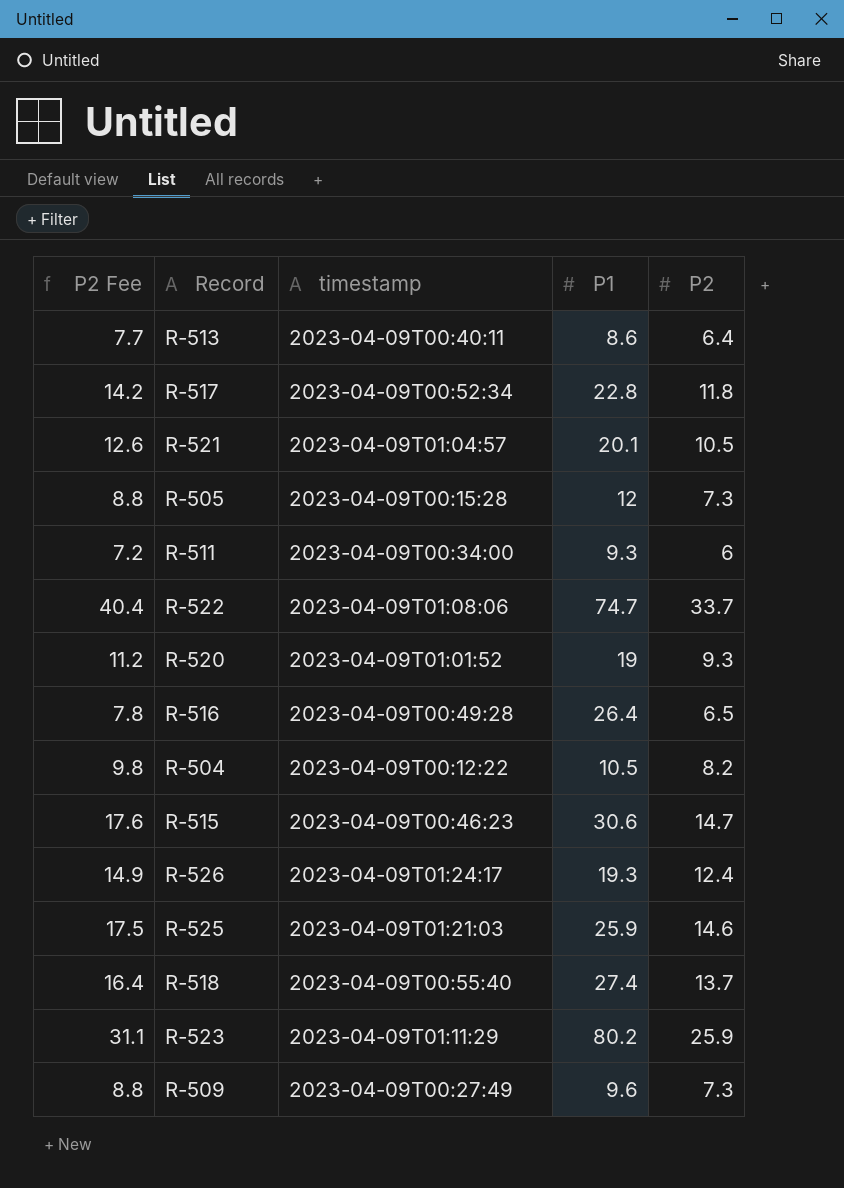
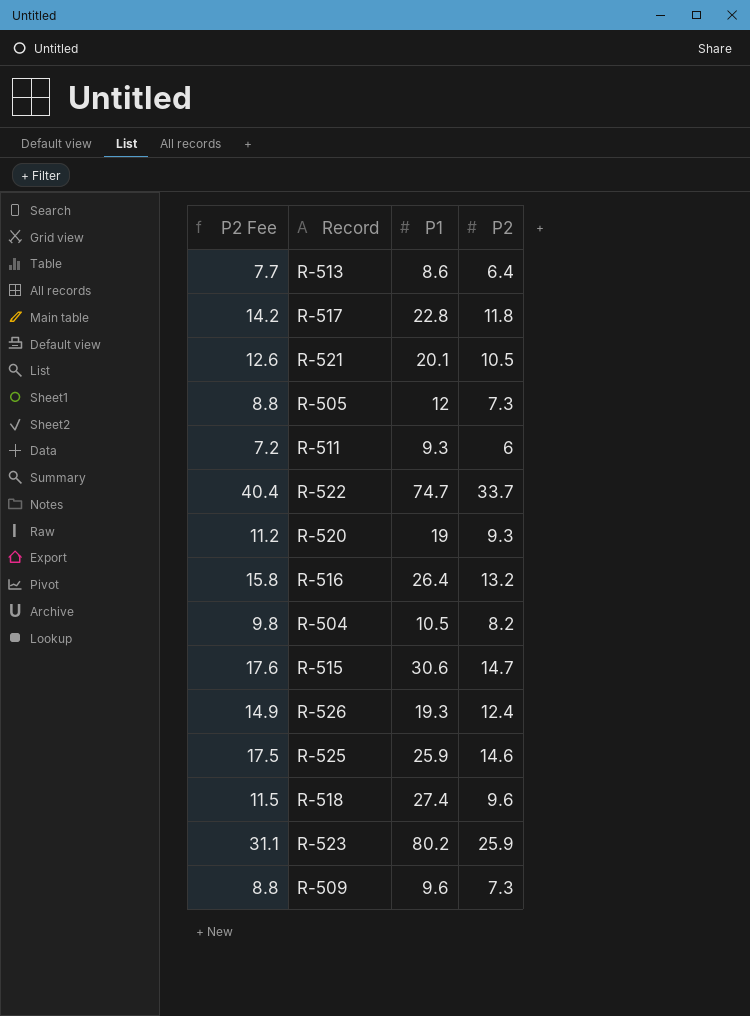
column timestamp | position: 3 -> none
R-516 | P2 Fee: 7.8 -> 15.8
R-516 | P2: 6.5 -> 13.2
R-518 | P2 Fee: 16.4 -> 11.5
R-518 | P2: 13.7 -> 9.6

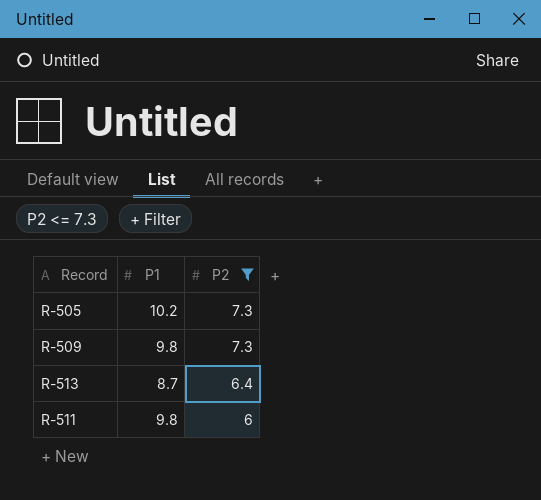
filter: none -> P2 <= 7.3
row order: none -> P2 descending
column P2 Fee | formula: [P2] * 1.2 -> none
R-505 | P1: 12 -> 10.2
R-509 | P1: 9.6 -> 9.8
R-513 | P1: 8.6 -> 8.7
R-511 | P1: 9.3 -> 9.8

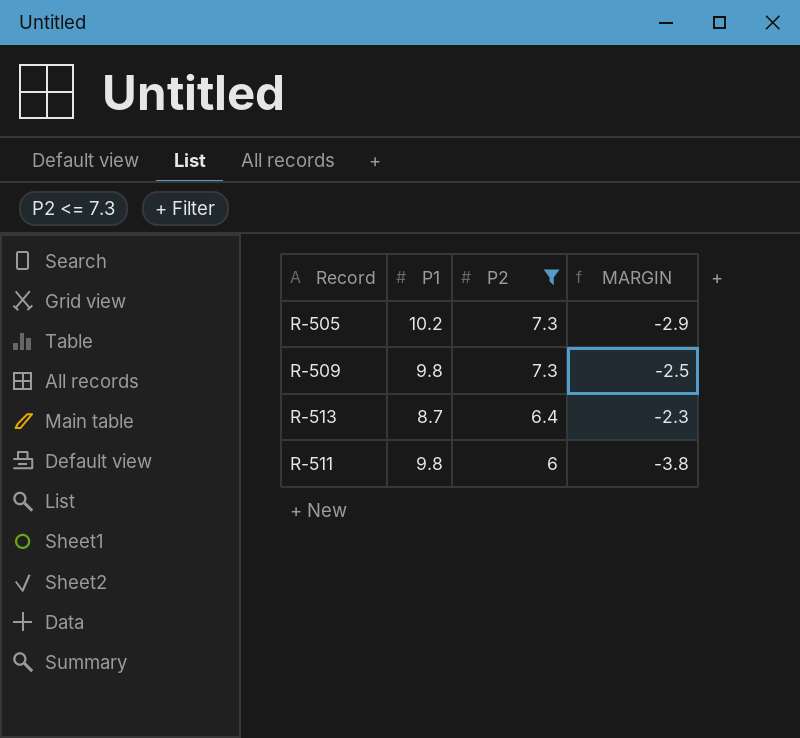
column MARGIN | formula: none -> [P2] - [P1]

